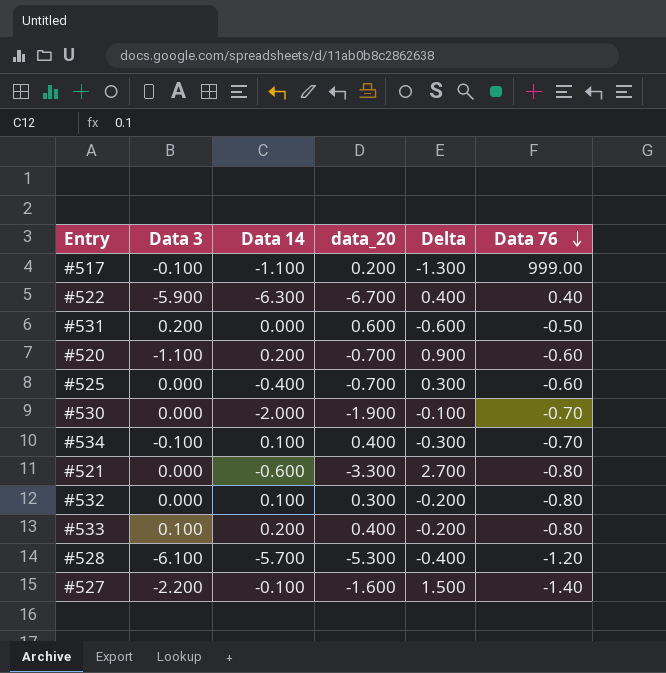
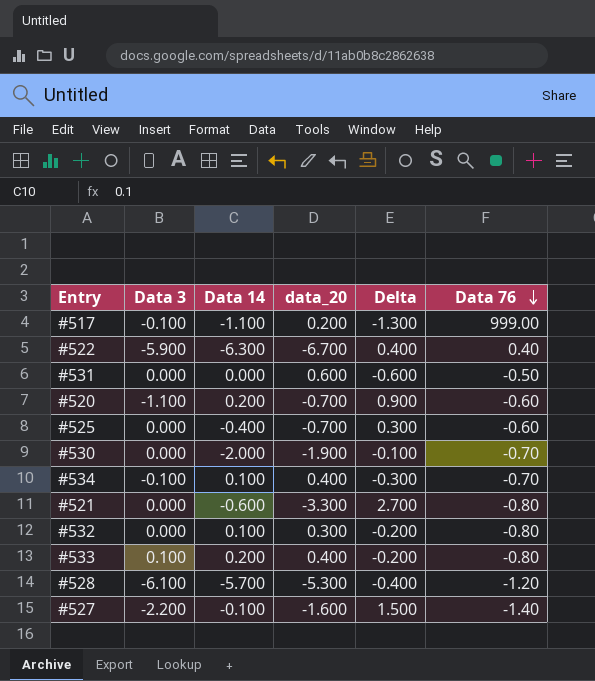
#531 | Data 3: 0.200 -> 0.000

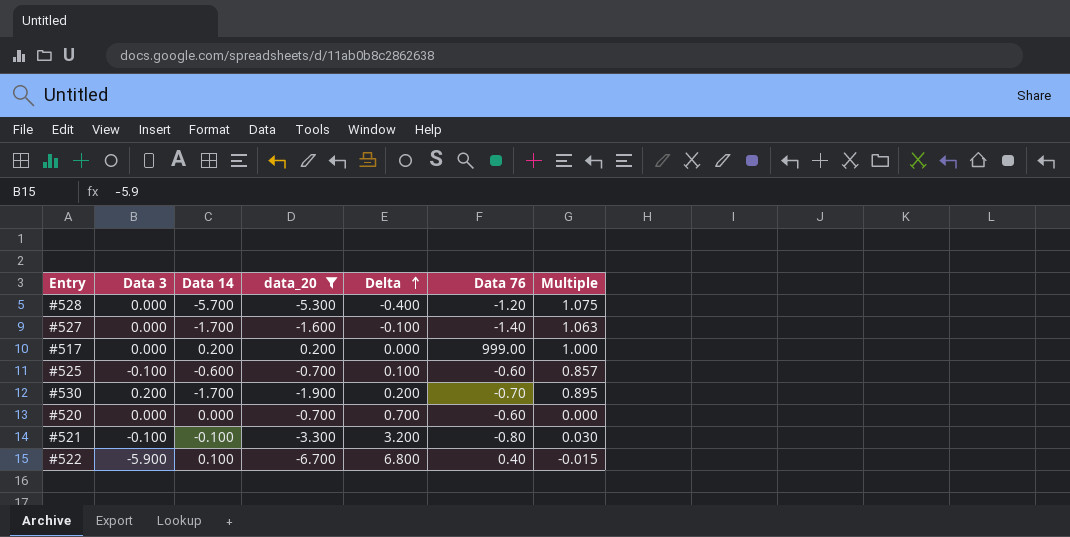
filter: none -> data_20 <= 0.200
row order: Data 76 descending -> Delta ascending
column Multiple | formula: none -> [Data 14] / [data_20]
#528 | Data 3: -6.100 -> 0.000
#527 | Data 3: -2.200 -> 0.000
#527 | Data 14: -0.100 -> -1.700
#527 | Delta: 1.500 -> -0.100
#517 | Data 3: -0.100 -> 0.000
#517 | Data 14: -1.100 -> 0.200
#517 | Delta: -1.300 -> 0.000
#525 | Data 3: 0.000 -> -0.100
#525 | Data 14: -0.400 -> -0.600
#525 | Delta: 0.300 -> 0.100
#530 | Data 3: 0.000 -> 0.200
#530 | Data 14: -2.000 -> -1.700
#530 | Delta: -0.100 -> 0.200
#520 | Data 3: -1.100 -> 0.000
#520 | Data 14: 0.200 -> 0.000
#520 | Delta: 0.900 -> 0.700
#521 | Data 3: 0.000 -> -0.100
#521 | Data 14: -0.600 -> -0.100
#521 | Delta: 2.700 -> 3.200
#522 | Data 14: -6.300 -> 0.100
#522 | Delta: 0.400 -> 6.800

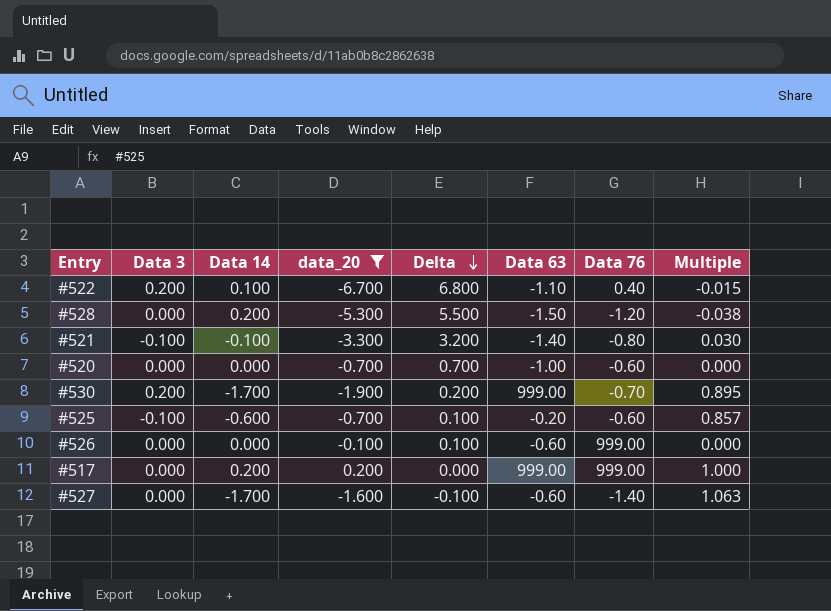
row order: Delta ascending -> Delta descending
column Data 63 | position: none -> 6
#522 | Data 3: -5.900 -> 0.200
#528 | Data 14: -5.700 -> 0.200
#528 | Delta: -0.400 -> 5.500
#528 | Multiple: 1.075 -> -0.038
row #526: none -> 0.000 | 0.000 | -0.100 | 0.100 | -0.60 | 999.00 | 0.000

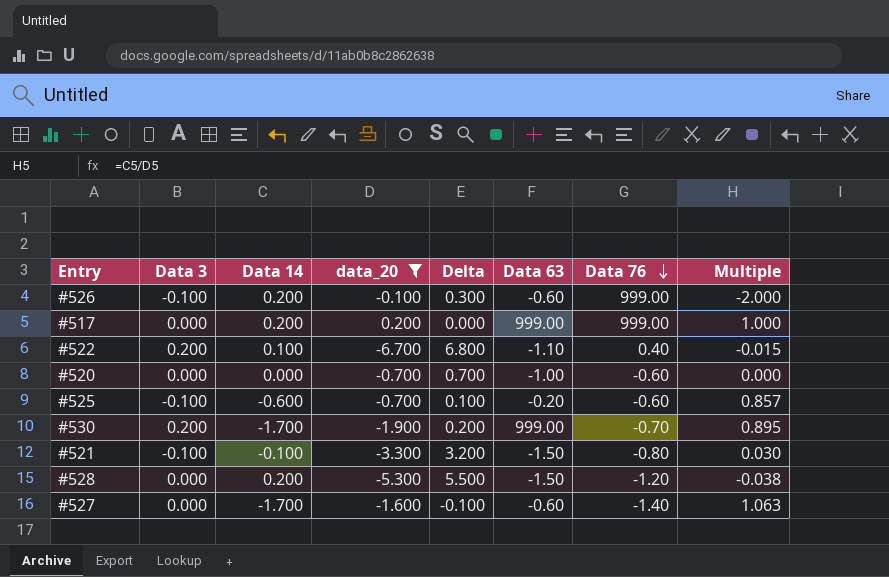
row order: Delta descending -> Data 76 descending
#526 | Data 3: 0.000 -> -0.100
#526 | Data 14: 0.000 -> 0.200
#526 | Delta: 0.100 -> 0.300
#526 | Multiple: 0.000 -> -2.000
#521 | Data 63: -1.40 -> -1.50

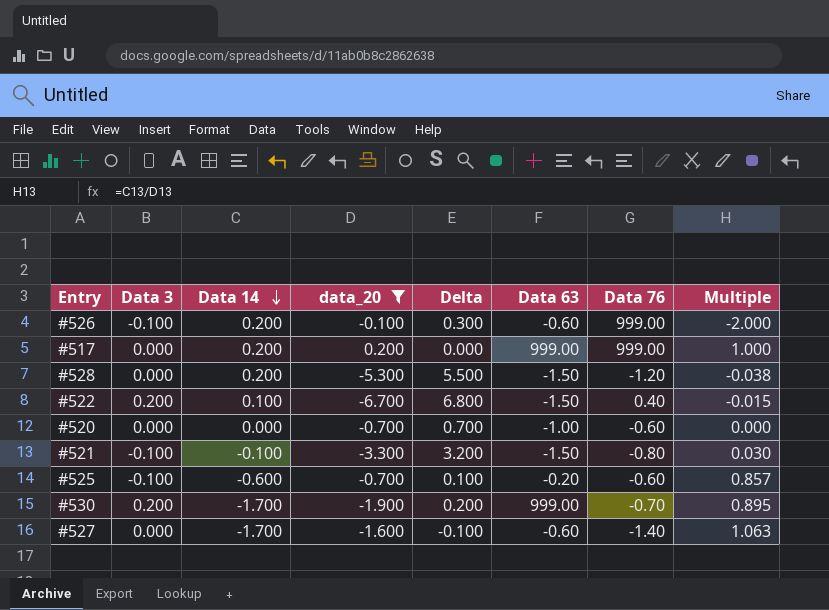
row order: Data 76 descending -> Data 14 descending
#522 | Data 63: -1.10 -> -1.50

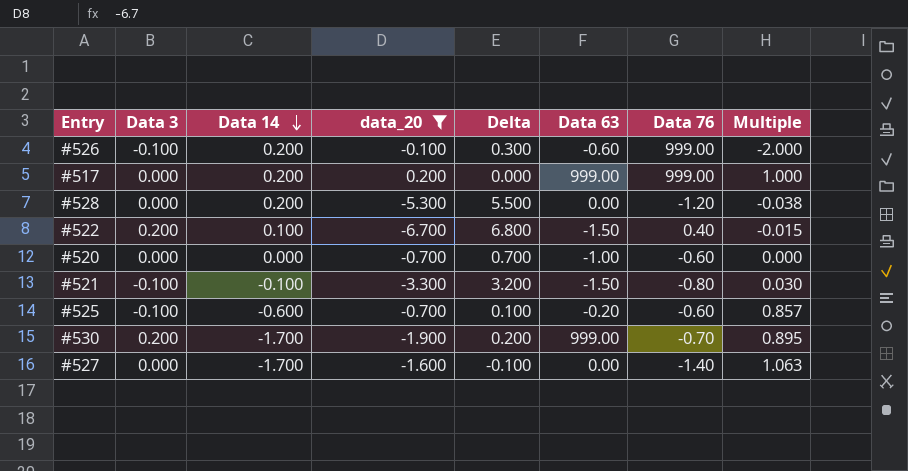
#528 | Data 63: -1.50 -> 0.00
#527 | Data 63: -0.60 -> 0.00

